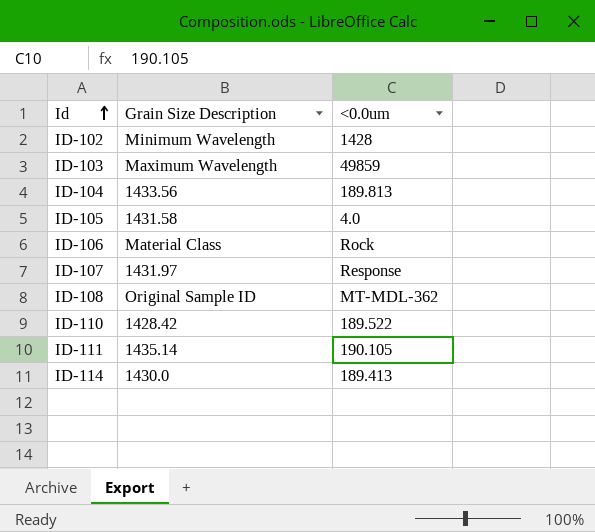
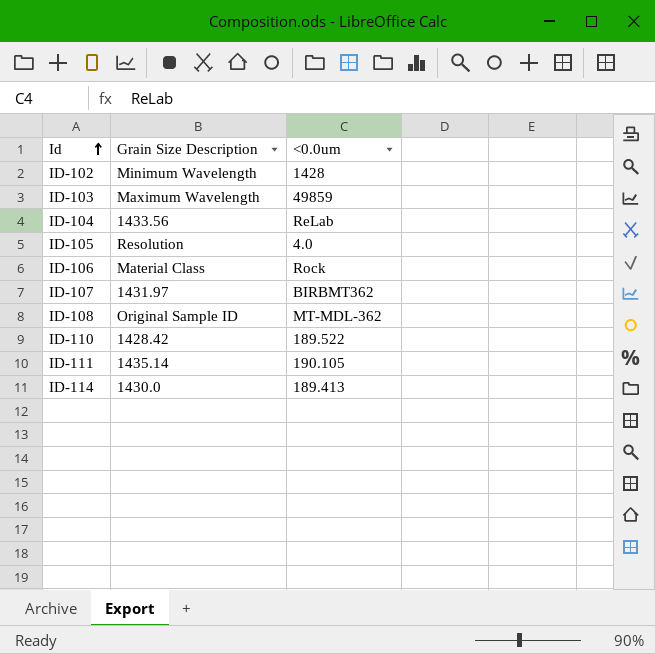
ID-104 | <0.0um: 189.813 -> ReLab
ID-105 | Grain Size Description: 1431.58 -> Resolution
ID-107 | <0.0um: Response -> BIRBMT362

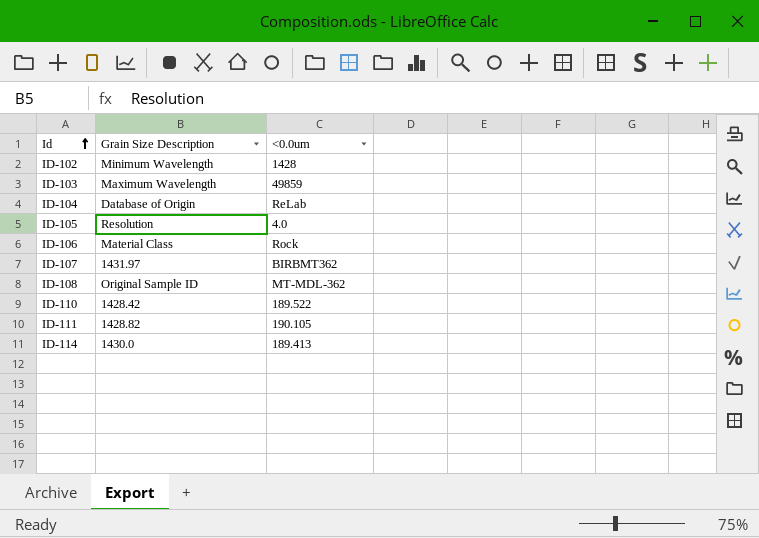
ID-104 | Grain Size Description: 1433.56 -> Database of Origin
ID-111 | Grain Size Description: 1435.14 -> 1428.82

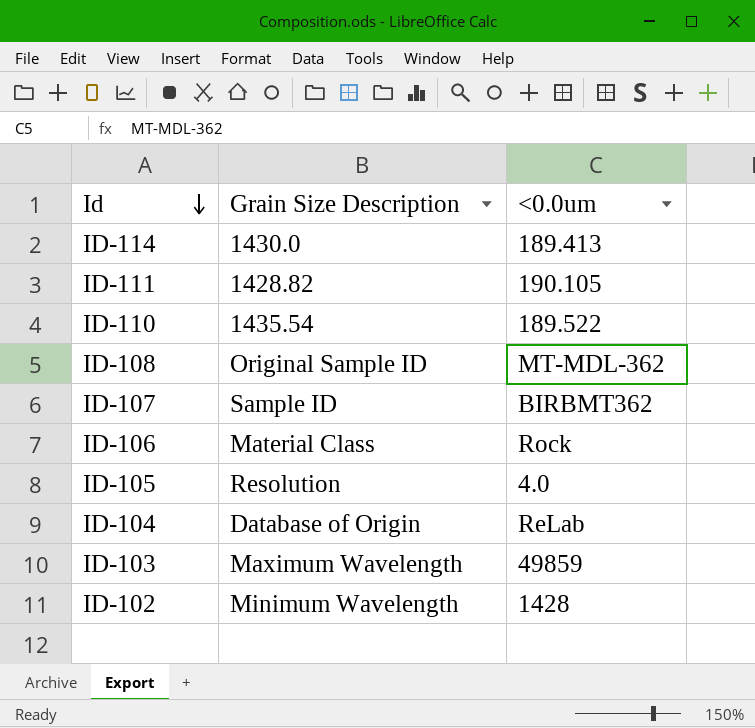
row order: Id ascending -> Id descending
ID-110 | Grain Size Description: 1428.42 -> 1435.54
ID-107 | Grain Size Description: 1431.97 -> Sample ID

